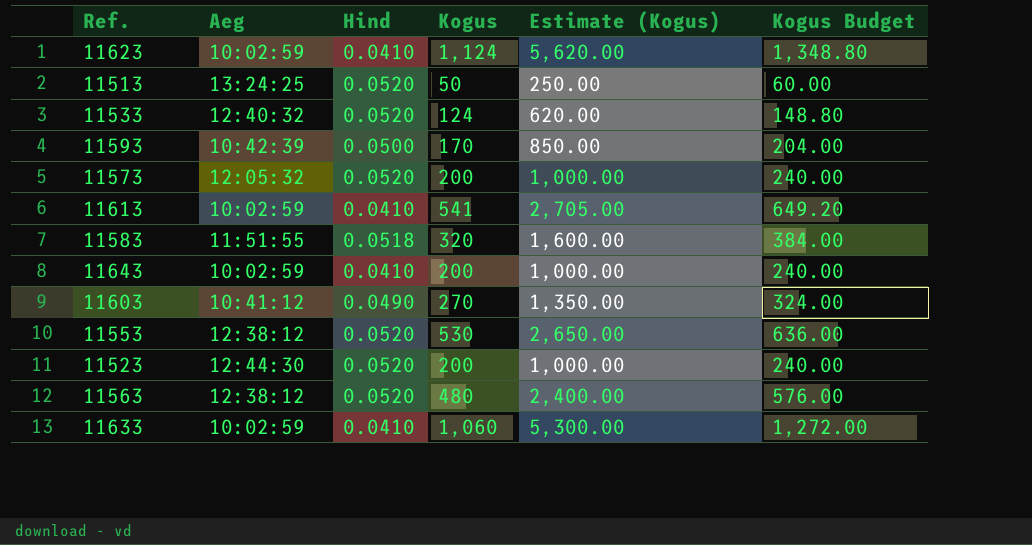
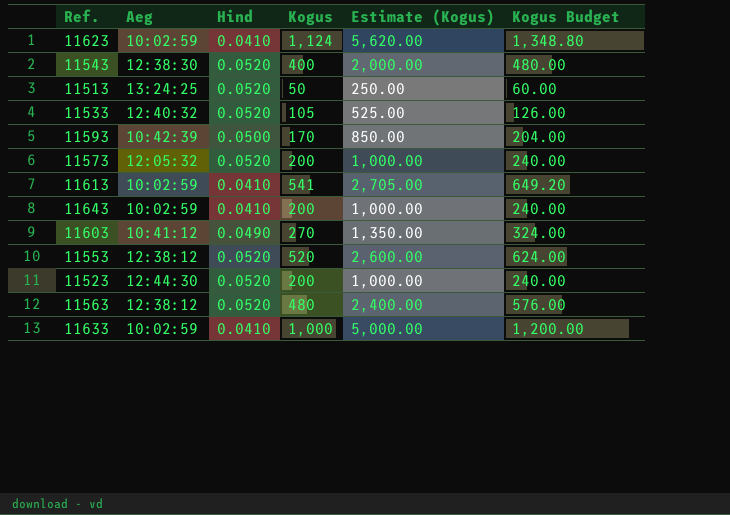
row 11583: 11:51:55 | 0.0518 | 320 | 1,600.00 | 384.00 -> none
row 11543: none -> 12:38:30 | 0.0520 | 400 | 2,000.00 | 480.00
11533 | Kogus: 124 -> 105
11533 | Estimate (Kogus): 620.00 -> 525.00
11533 | Kogus Budget: 148.80 -> 126.00
11553 | Kogus: 530 -> 520
11553 | Estimate (Kogus): 2,650.00 -> 2,600.00
11553 | Kogus Budget: 636.00 -> 624.00
11633 | Kogus: 1,060 -> 1,000
11633 | Estimate (Kogus): 5,300.00 -> 5,000.00
11633 | Kogus Budget: 1,272.00 -> 1,200.00

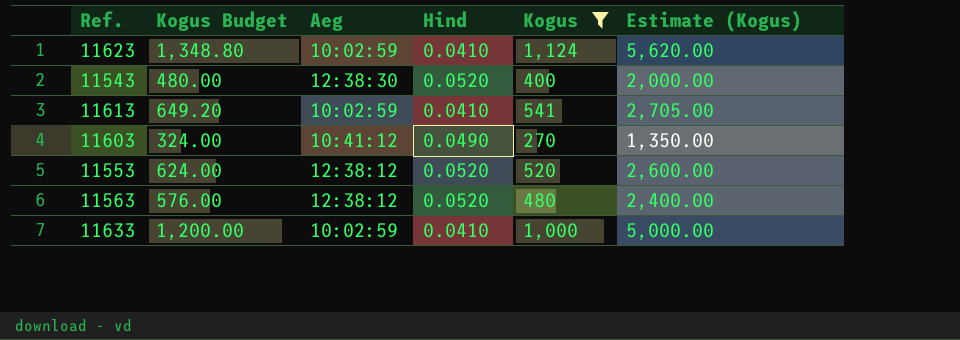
filter: none -> Kogus >= 270
column Kogus Budget | position: 6 -> 2

